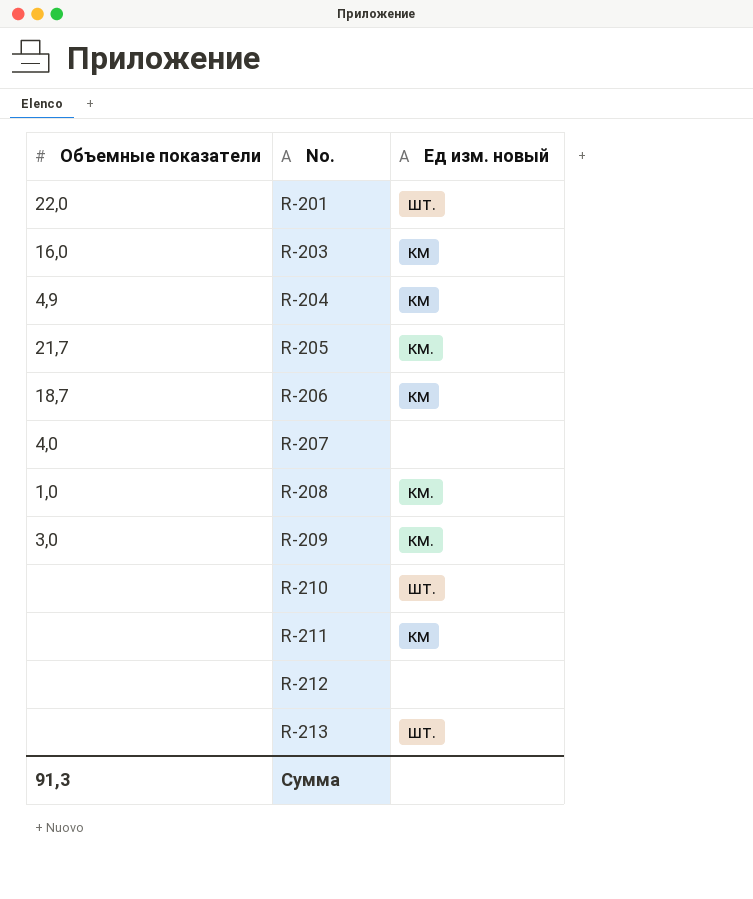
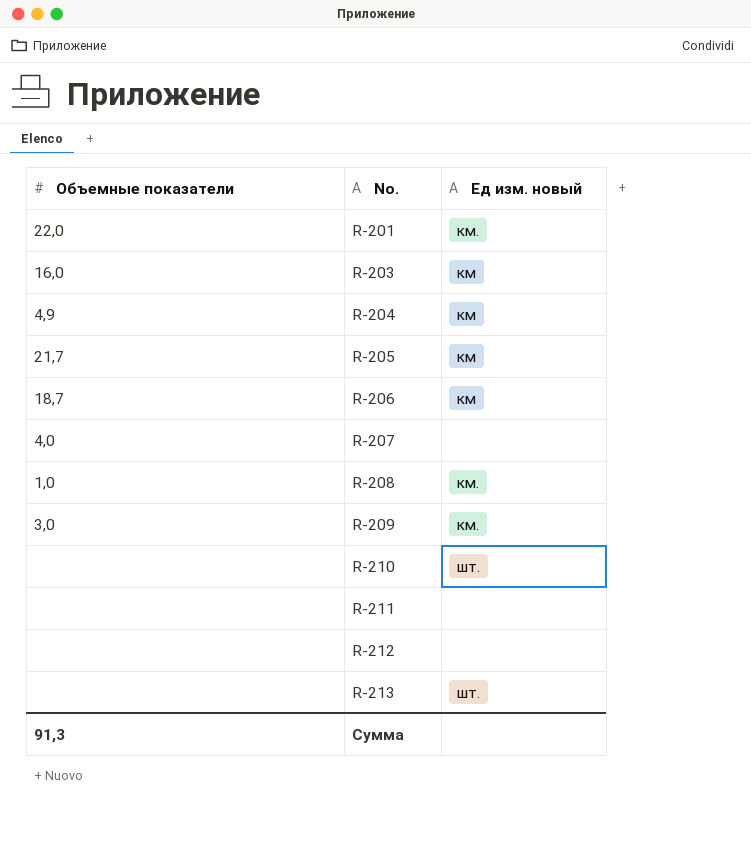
R-201 | Ед изм. новый: шт. -> км.
R-205 | Ед изм. новый: км. -> км
R-211 | Ед изм. новый: км -> none

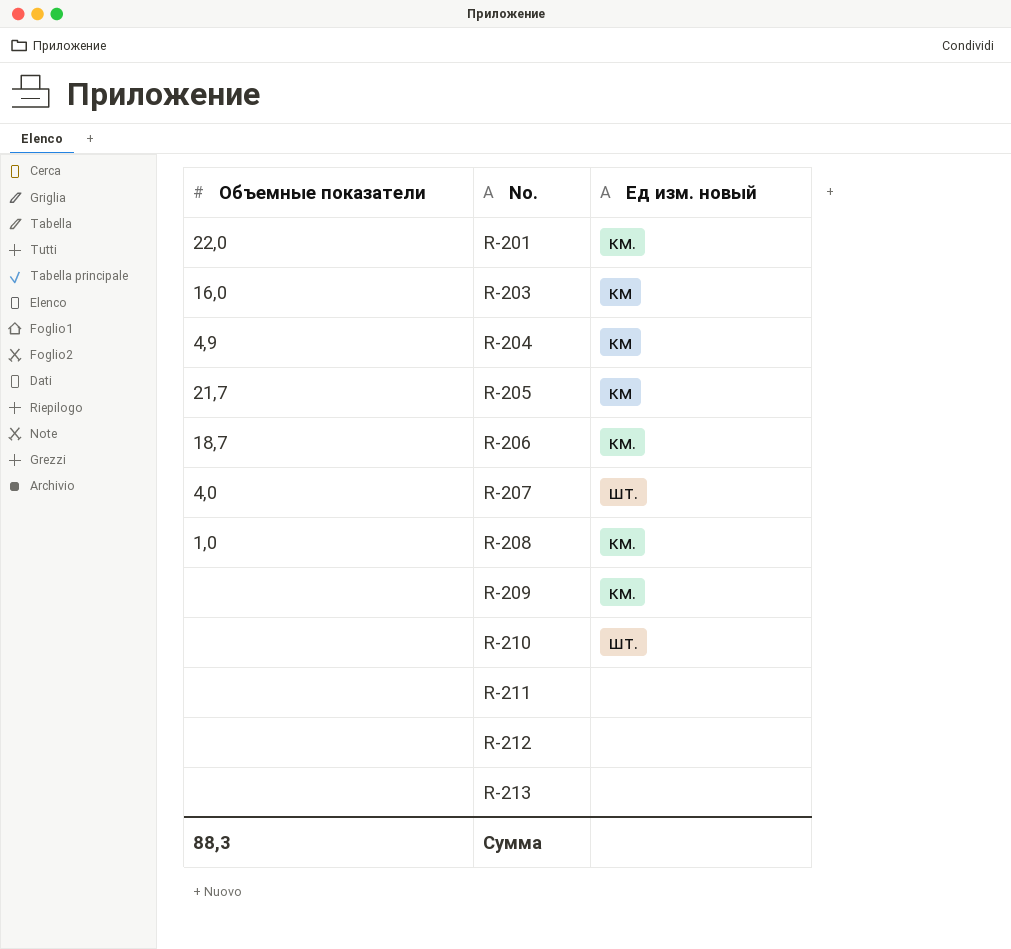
R-206 | Ед изм. новый: км -> км.
R-207 | Ед изм. новый: none -> шт.
R-209 | Объемные показатели: 3,0 -> none
R-213 | Ед изм. новый: шт. -> none
Сумма | Объемные показатели: 91,3 -> 88,3

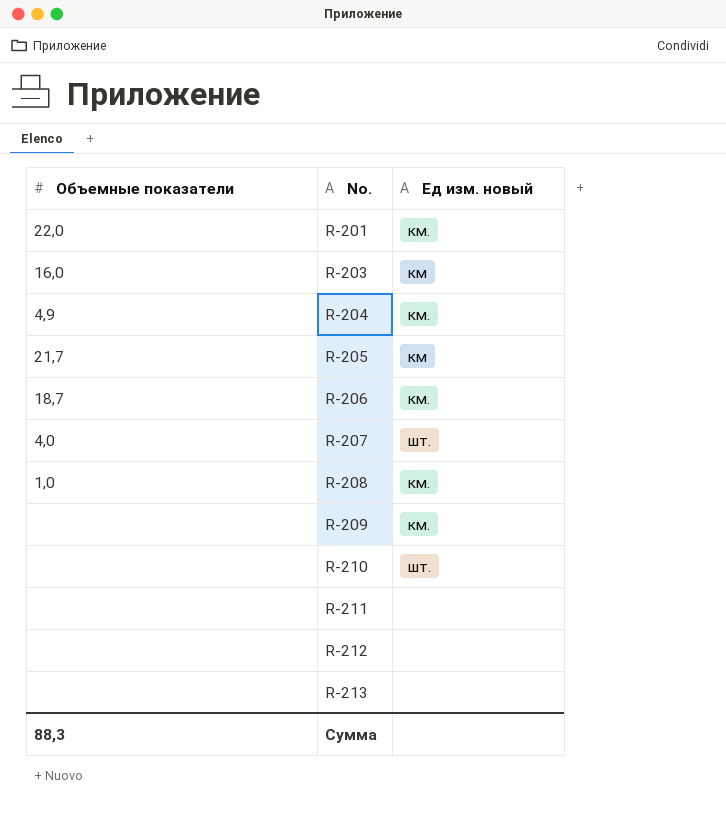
R-204 | Ед изм. новый: км -> км.

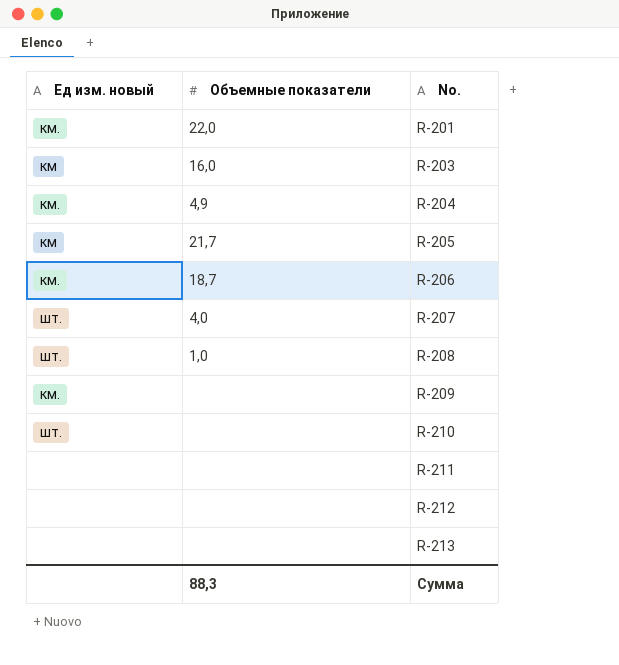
column Ед изм. новый | position: 3 -> 1
R-208 | Ед изм. новый: км. -> шт.

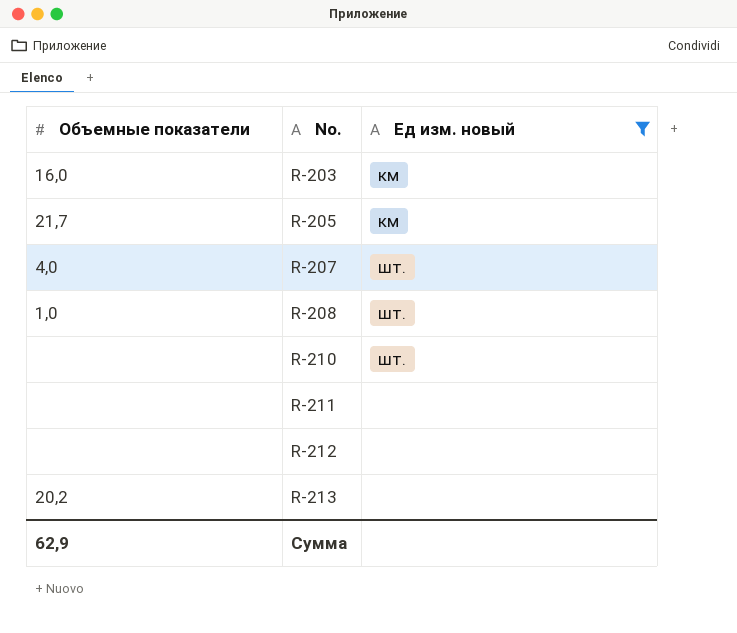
filter: none -> Ед изм. новый != км.
column Ед изм. новый | position: 1 -> 3
R-213 | Объемные показатели: none -> 20,2
Сумма | Объемные показатели: 88,3 -> 62,9

